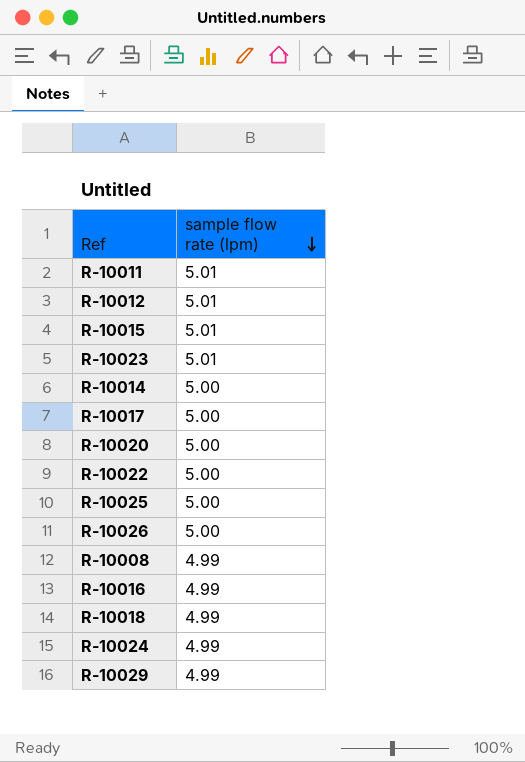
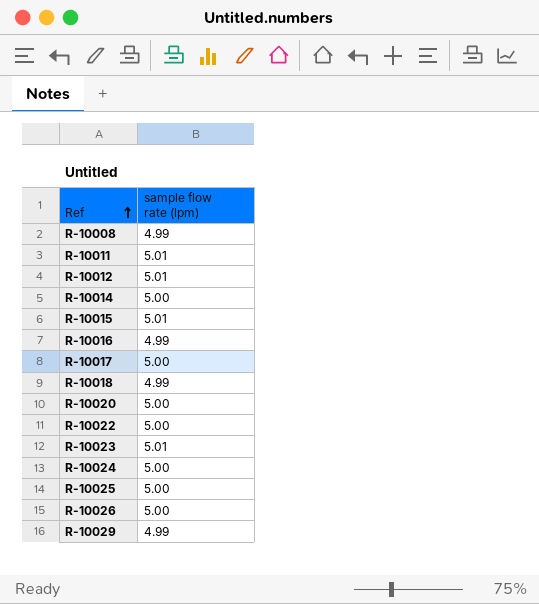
row order: sample flow rate (lpm) descending -> Ref ascending
R-10024 | sample flow rate (lpm): 4.99 -> 5.00

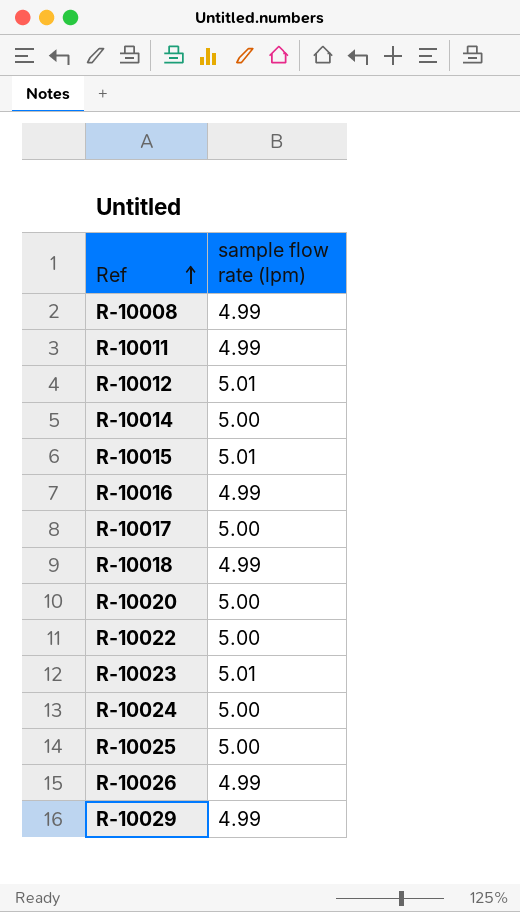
R-10011 | sample flow rate (lpm): 5.01 -> 4.99
R-10026 | sample flow rate (lpm): 5.00 -> 4.99

